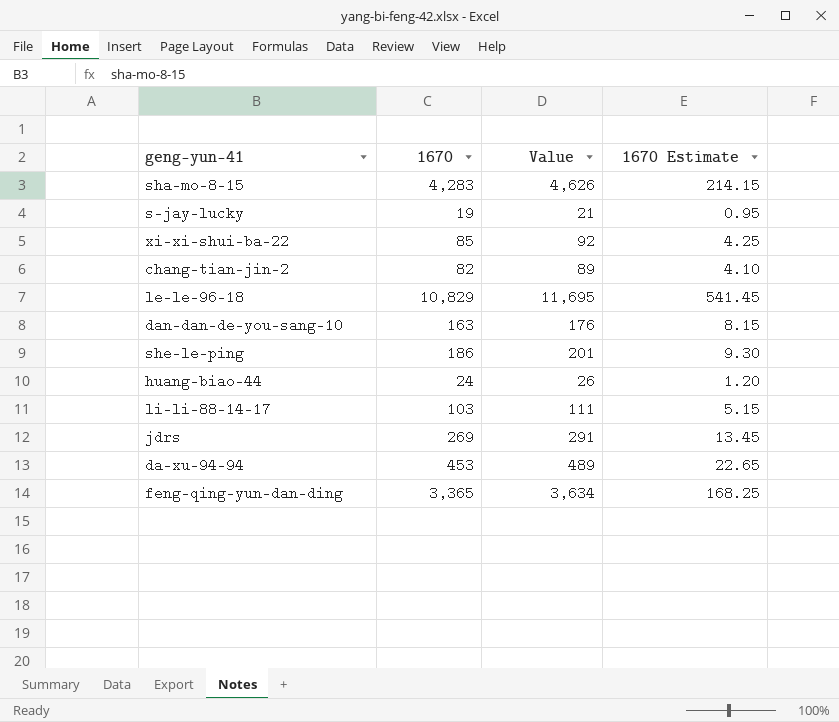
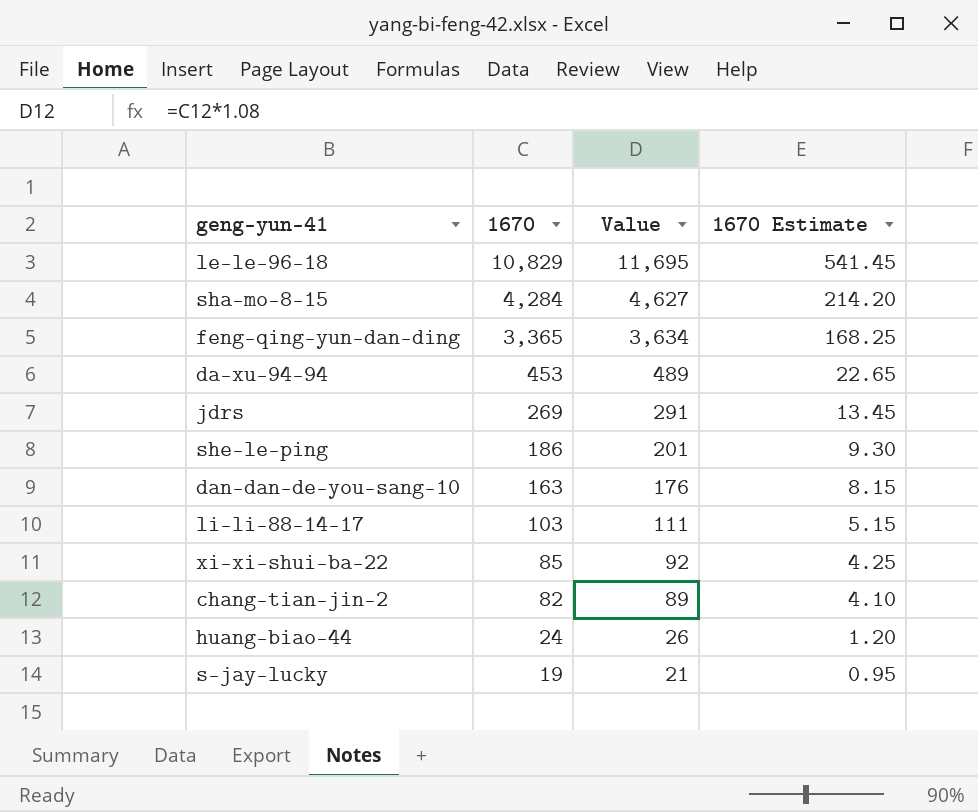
row order: none -> 1670 descending
sha-mo-8-15 | 1670: 4,283 -> 4,284
sha-mo-8-15 | Value: 4,626 -> 4,627
sha-mo-8-15 | 1670 Estimate: 214.15 -> 214.20

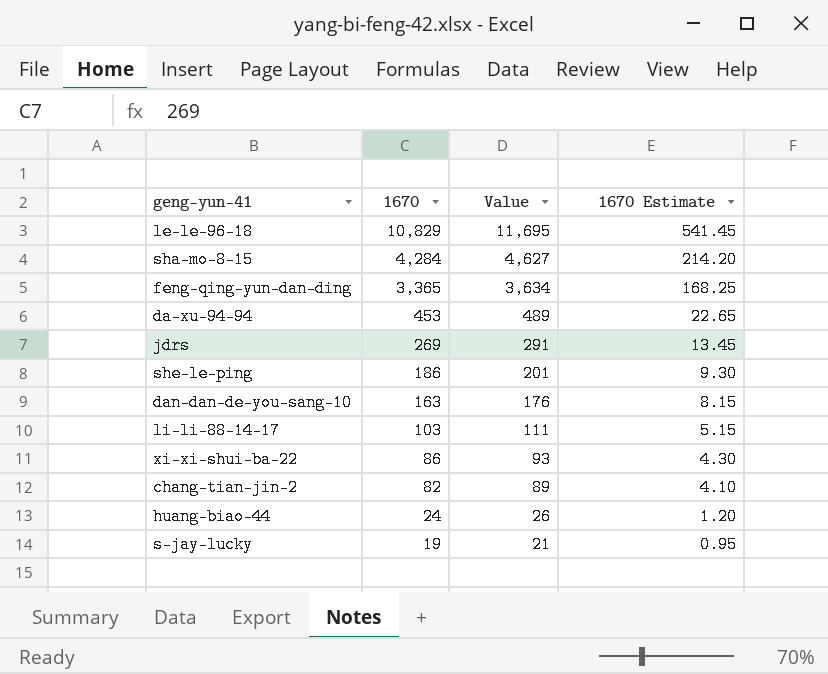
xi-xi-shui-ba-22 | 1670: 85 -> 86
xi-xi-shui-ba-22 | Value: 92 -> 93
xi-xi-shui-ba-22 | 1670 Estimate: 4.25 -> 4.30

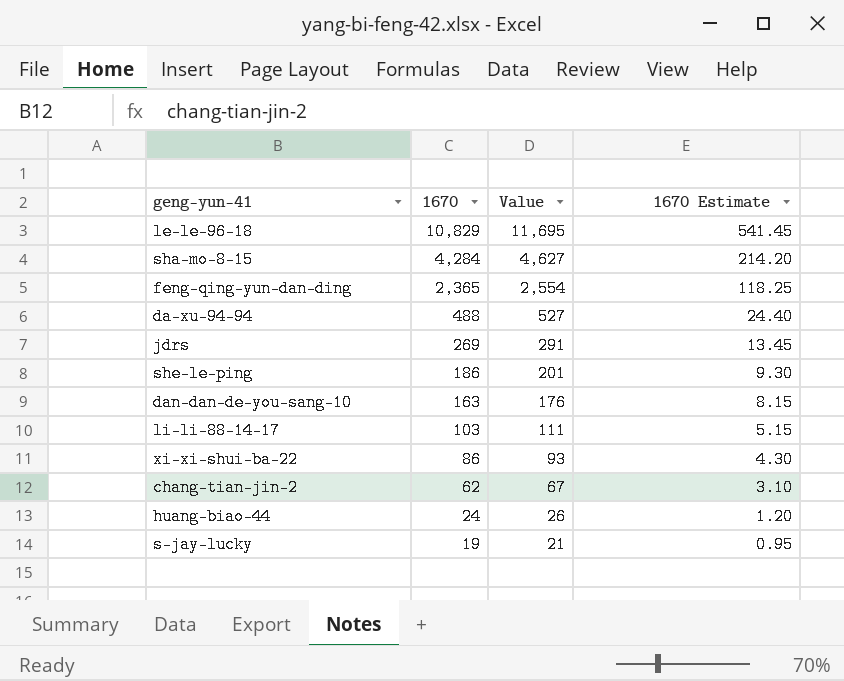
feng-qing-yun-dan-ding | 1670: 3,365 -> 2,365
feng-qing-yun-dan-ding | Value: 3,634 -> 2,554
feng-qing-yun-dan-ding | 1670 Estimate: 168.25 -> 118.25
da-xu-94-94 | 1670: 453 -> 488
da-xu-94-94 | Value: 489 -> 527
da-xu-94-94 | 1670 Estimate: 22.65 -> 24.40
chang-tian-jin-2 | 1670: 82 -> 62
chang-tian-jin-2 | Value: 89 -> 67
chang-tian-jin-2 | 1670 Estimate: 4.10 -> 3.10

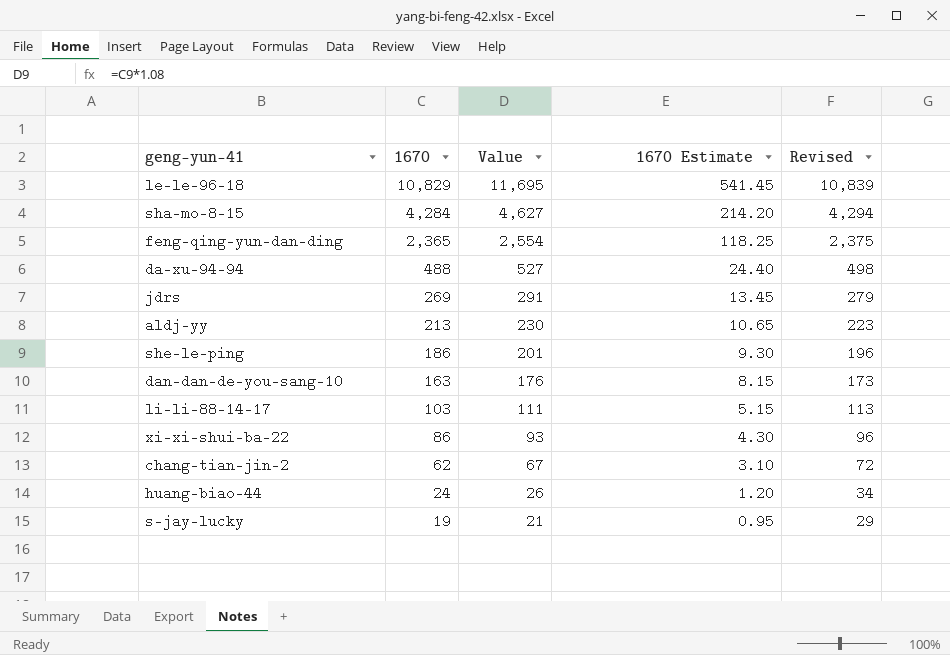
column Revised | formula: none -> [1670] + 10
row aldj-yy: none -> 213 | 230 | 10.65 | 223

